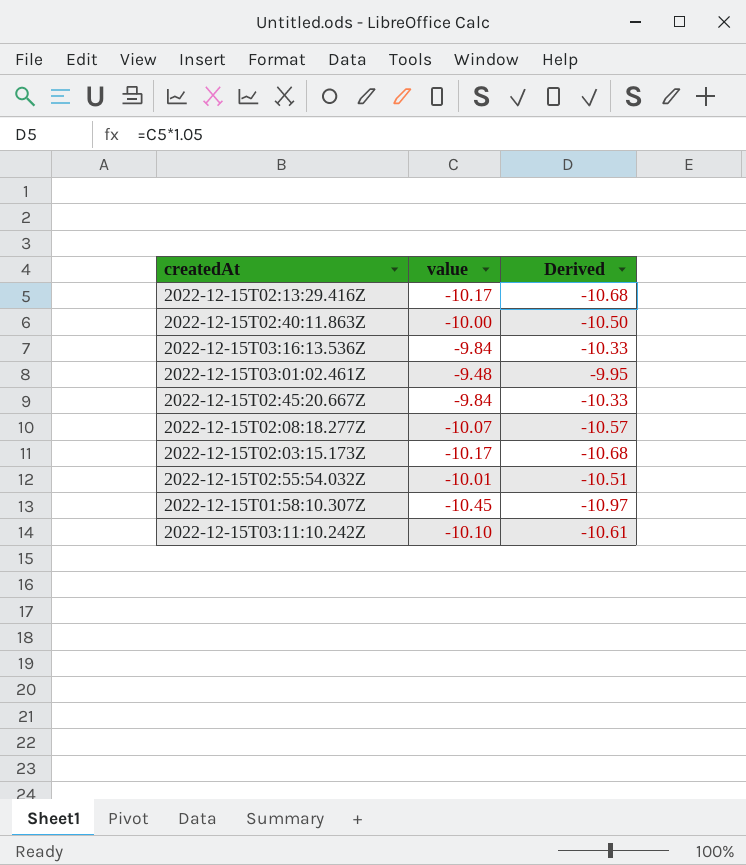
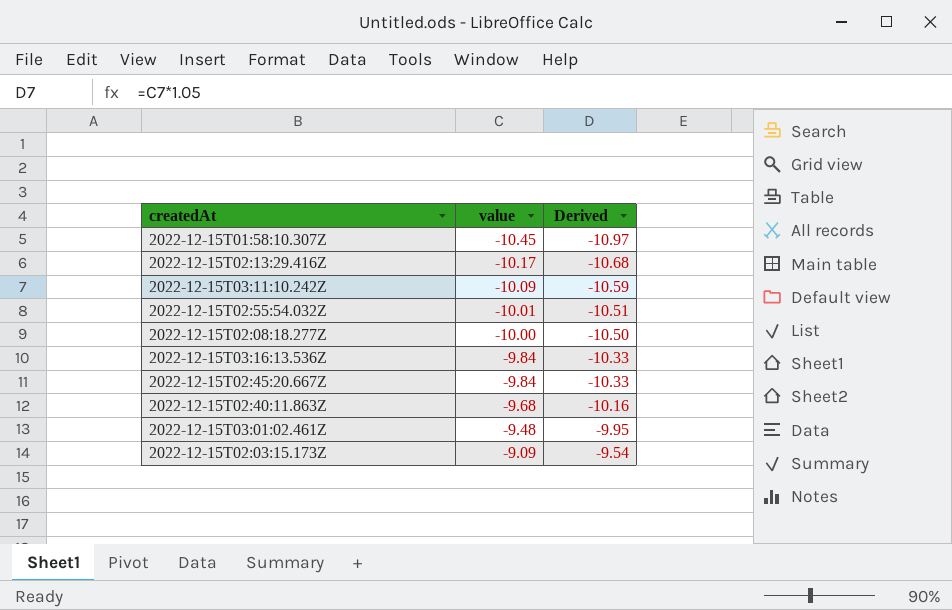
row order: none -> value ascending
2022-12-15T03:11:10.242Z | value: -10.10 -> -10.09
2022-12-15T03:11:10.242Z | Derived: -10.61 -> -10.59
2022-12-15T02:08:18.277Z | value: -10.07 -> -10.00
2022-12-15T02:08:18.277Z | Derived: -10.57 -> -10.50
2022-12-15T02:40:11.863Z | value: -10.00 -> -9.68
2022-12-15T02:40:11.863Z | Derived: -10.50 -> -10.16
2022-12-15T02:03:15.173Z | value: -10.17 -> -9.09
2022-12-15T02:03:15.173Z | Derived: -10.68 -> -9.54

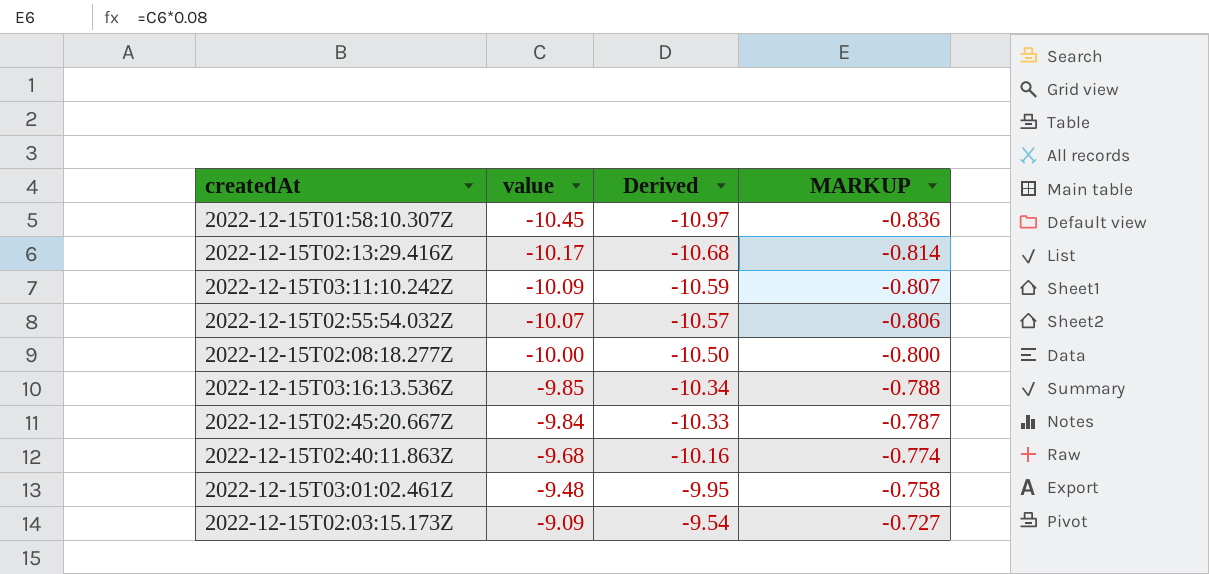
column MARKUP | formula: none -> [value] * 0.08
2022-12-15T02:55:54.032Z | value: -10.01 -> -10.07
2022-12-15T02:55:54.032Z | Derived: -10.51 -> -10.57
2022-12-15T03:16:13.536Z | value: -9.84 -> -9.85
2022-12-15T03:16:13.536Z | Derived: -10.33 -> -10.34

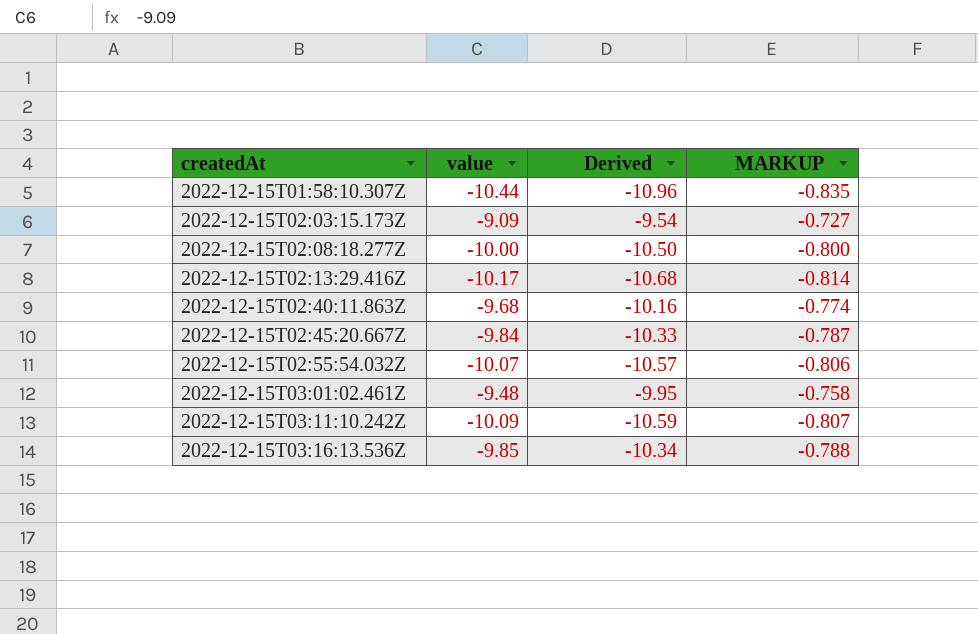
row order: value ascending -> createdAt ascending
2022-12-15T01:58:10.307Z | value: -10.45 -> -10.44
2022-12-15T01:58:10.307Z | Derived: -10.97 -> -10.96
2022-12-15T01:58:10.307Z | MARKUP: -0.836 -> -0.835

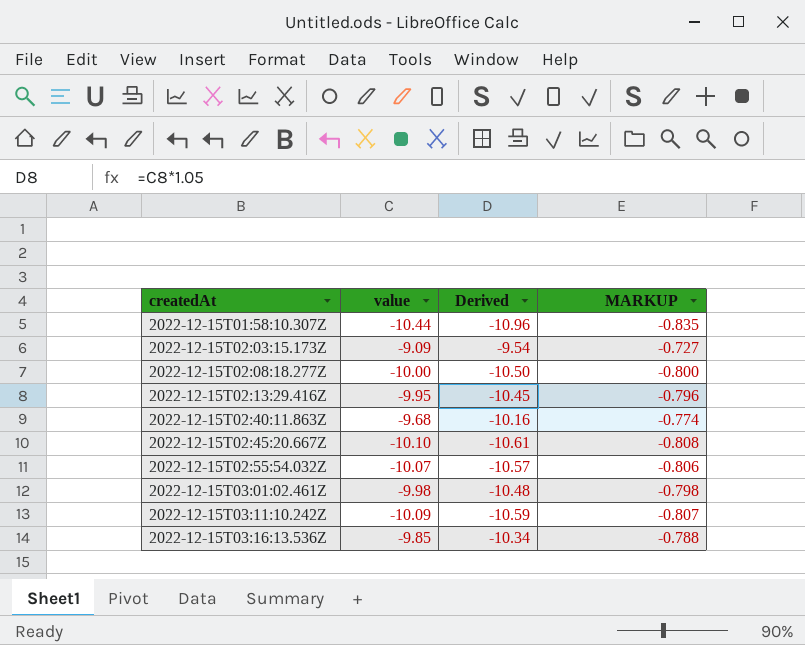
2022-12-15T02:13:29.416Z | value: -10.17 -> -9.95
2022-12-15T02:13:29.416Z | Derived: -10.68 -> -10.45
2022-12-15T02:13:29.416Z | MARKUP: -0.814 -> -0.796
2022-12-15T02:45:20.667Z | value: -9.84 -> -10.10
2022-12-15T02:45:20.667Z | Derived: -10.33 -> -10.61
2022-12-15T02:45:20.667Z | MARKUP: -0.787 -> -0.808
2022-12-15T03:01:02.461Z | value: -9.48 -> -9.98
2022-12-15T03:01:02.461Z | Derived: -9.95 -> -10.48
2022-12-15T03:01:02.461Z | MARKUP: -0.758 -> -0.798

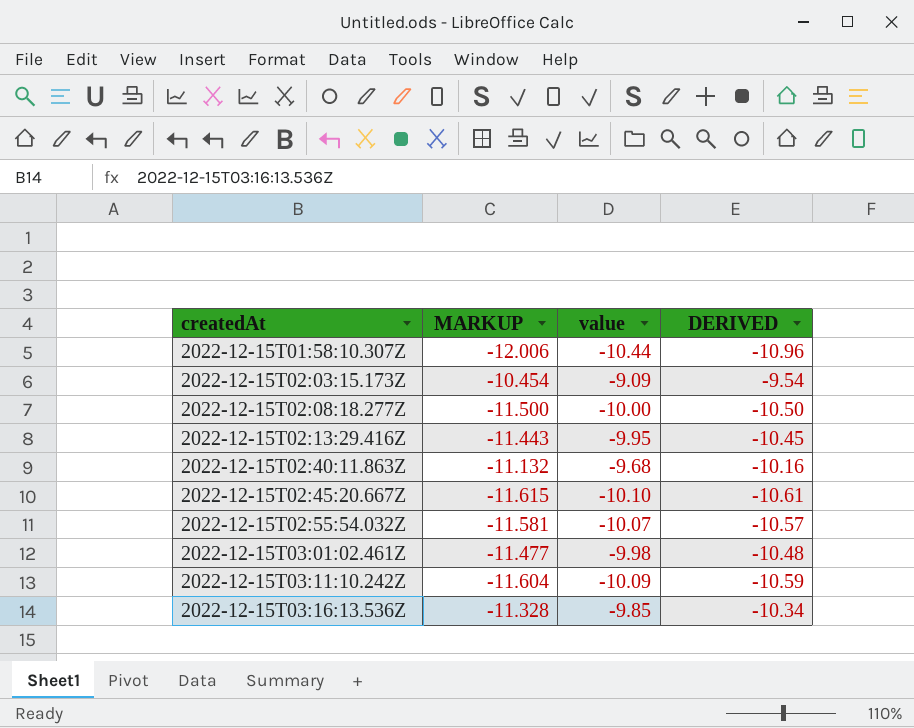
column MARKUP | formula: [value] * 0.08 -> [value] * 1.15
column MARKUP | position: 4 -> 2
column name: Derived -> DERIVED

